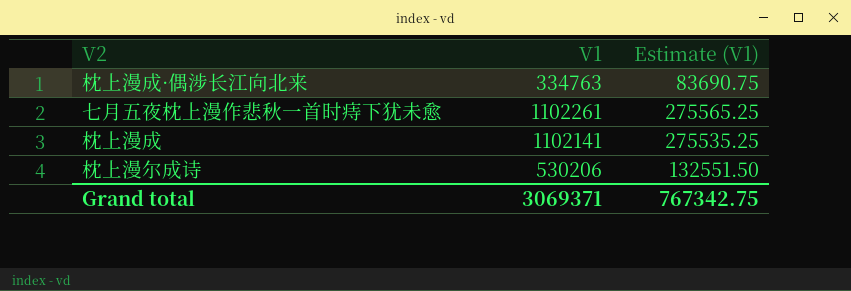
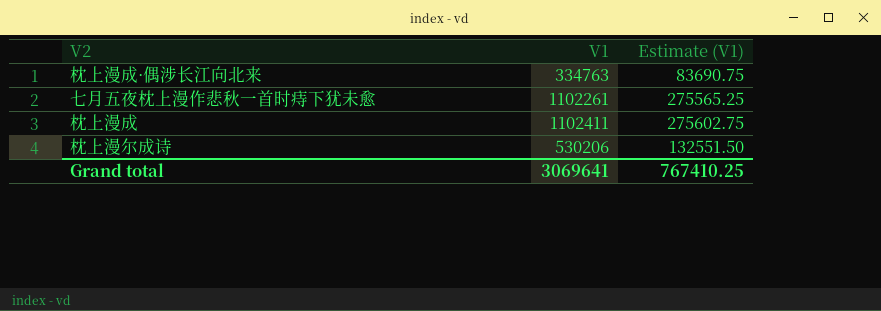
枕上漫成 | V1: 1102141 -> 1102411
枕上漫成 | Estimate (V1): 275535.25 -> 275602.75
Grand total | V1: 3069371 -> 3069641
Grand total | Estimate (V1): 767342.75 -> 767410.25

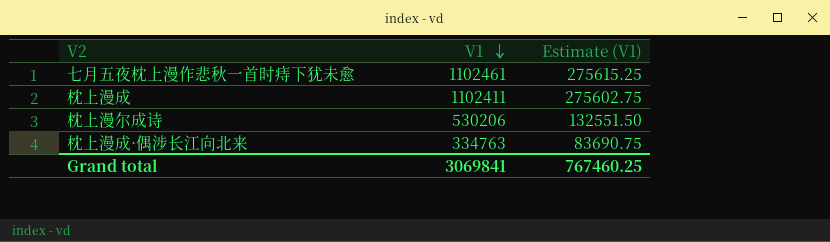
row order: none -> V1 descending
七月五夜枕上漫作悲秋一首时痔下犹未愈 | V1: 1102261 -> 1102461
七月五夜枕上漫作悲秋一首时痔下犹未愈 | Estimate (V1): 275565.25 -> 275615.25
Grand total | V1: 3069641 -> 3069841
Grand total | Estimate (V1): 767410.25 -> 767460.25

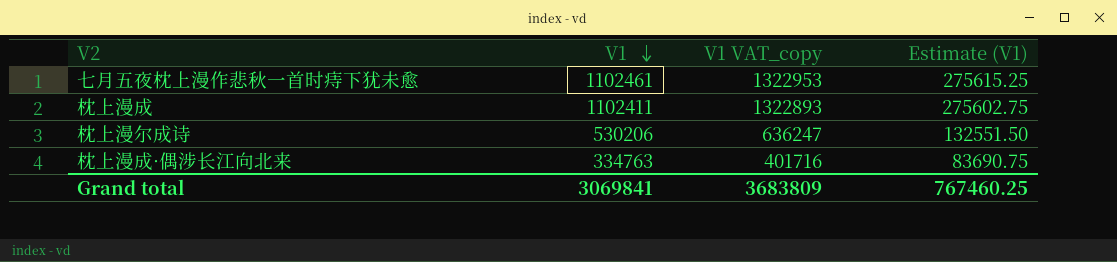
column V1 VAT_copy | formula: none -> [V1] * 1.2

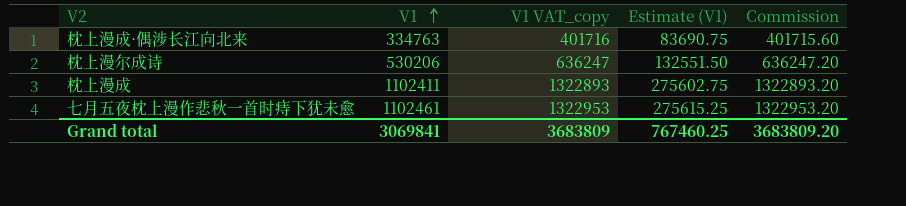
row order: V1 descending -> V1 ascending
column Commission | formula: none -> [V1] * 1.2

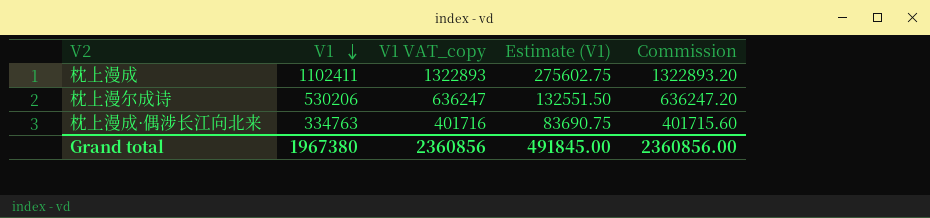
row order: V1 ascending -> V1 descending
row 七月五夜枕上漫作悲秋一首时痔下犹未愈: 1102461 | 1322953 | 275615.25 | 1322953.20 -> none
Grand total | V1: 3069841 -> 1967380
Grand total | V1 VAT_copy: 3683809 -> 2360856
Grand total | Estimate (V1): 767460.25 -> 491845.00
Grand total | Commission: 3683809.20 -> 2360856.00

